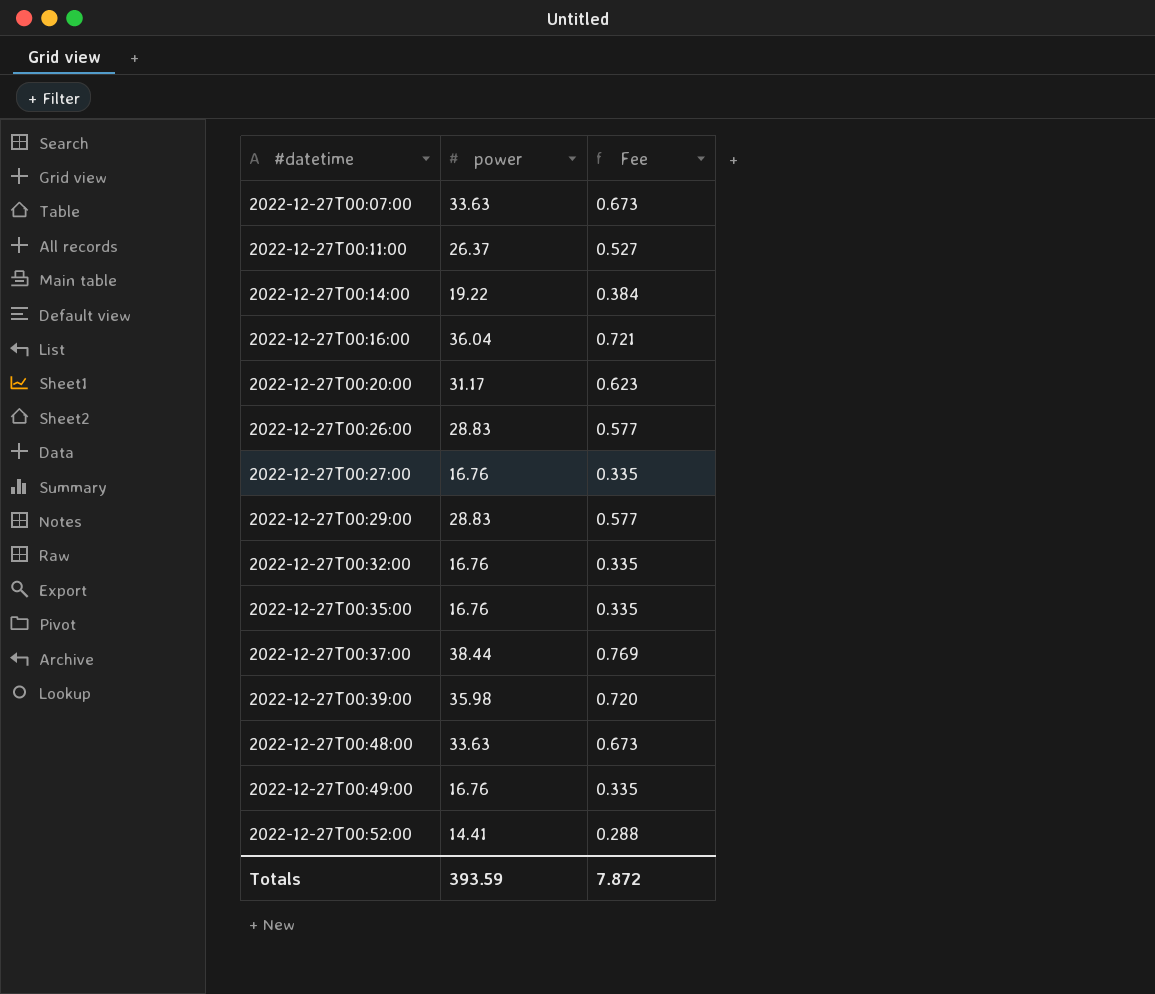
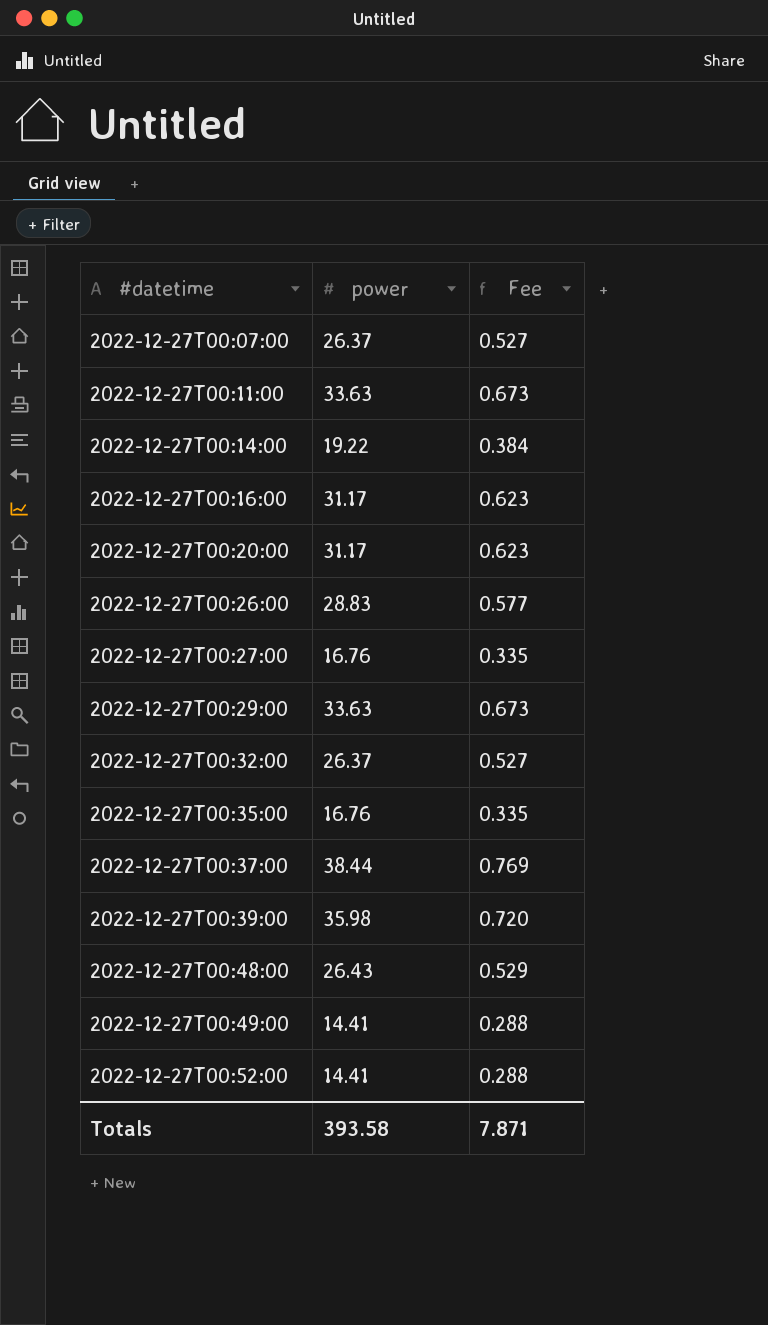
2022-12-27T00:07:00 | power: 33.63 -> 26.37
2022-12-27T00:07:00 | Fee: 0.673 -> 0.527
2022-12-27T00:11:00 | power: 26.37 -> 33.63
2022-12-27T00:11:00 | Fee: 0.527 -> 0.673
2022-12-27T00:16:00 | power: 36.04 -> 31.17
2022-12-27T00:16:00 | Fee: 0.721 -> 0.623
2022-12-27T00:29:00 | power: 28.83 -> 33.63
2022-12-27T00:29:00 | Fee: 0.577 -> 0.673
2022-12-27T00:32:00 | power: 16.76 -> 26.37
2022-12-27T00:32:00 | Fee: 0.335 -> 0.527
2022-12-27T00:48:00 | power: 33.63 -> 26.43
2022-12-27T00:48:00 | Fee: 0.673 -> 0.529
2022-12-27T00:49:00 | power: 16.76 -> 14.41
2022-12-27T00:49:00 | Fee: 0.335 -> 0.288
Totals | power: 393.59 -> 393.58
Totals | Fee: 7.872 -> 7.871

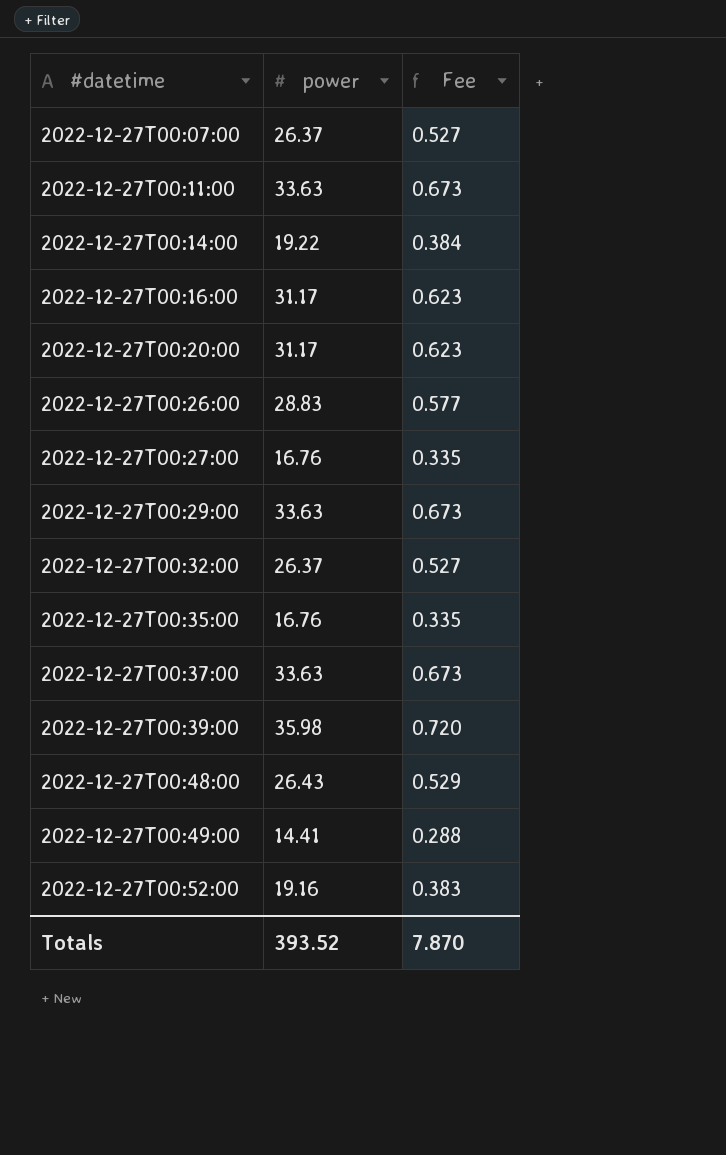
2022-12-27T00:37:00 | power: 38.44 -> 33.63
2022-12-27T00:37:00 | Fee: 0.769 -> 0.673
2022-12-27T00:52:00 | power: 14.41 -> 19.16
2022-12-27T00:52:00 | Fee: 0.288 -> 0.383
Totals | power: 393.58 -> 393.52
Totals | Fee: 7.871 -> 7.870

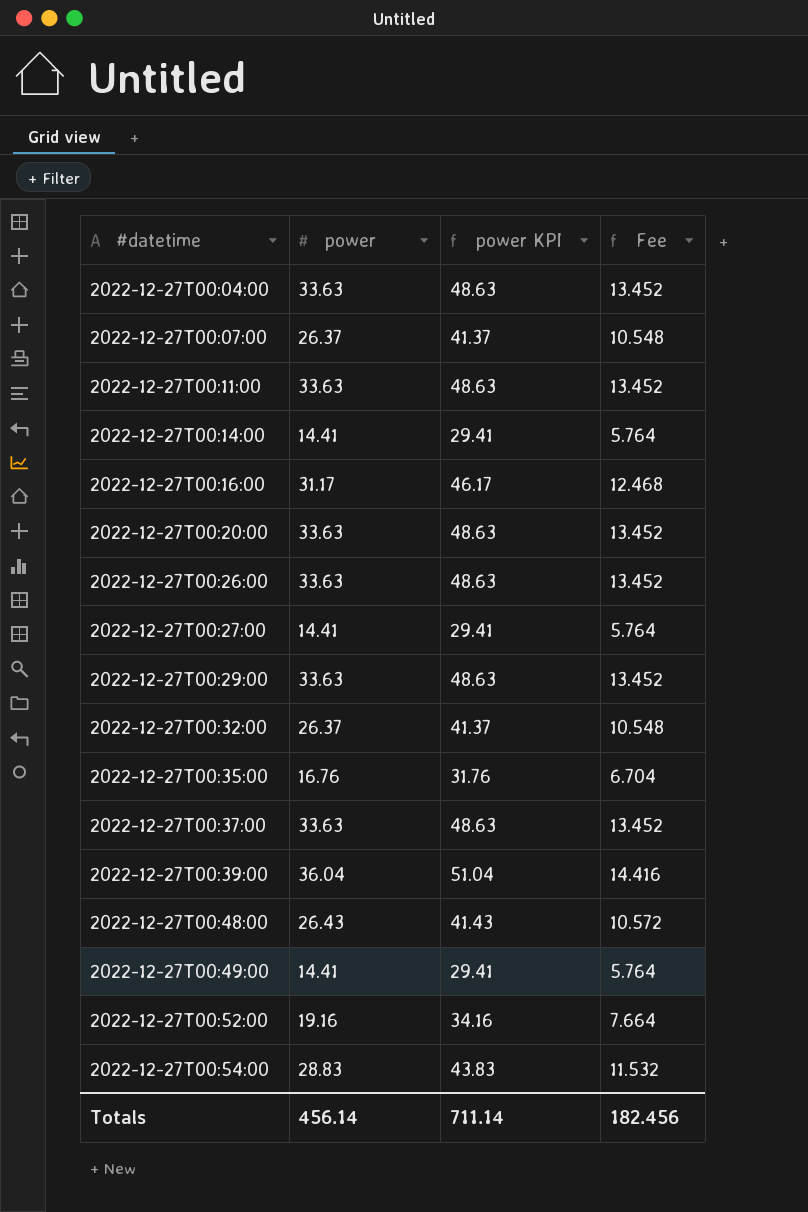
column power KPI | formula: none -> [power] + 15
column Fee | formula: [power] * 0.02 -> [power] * 0.4
row 2022-12-27T00:04:00: none -> 33.63 | 48.63 | 13.452
2022-12-27T00:14:00 | power: 19.22 -> 14.41
2022-12-27T00:20:00 | power: 31.17 -> 33.63
2022-12-27T00:26:00 | power: 28.83 -> 33.63
2022-12-27T00:27:00 | power: 16.76 -> 14.41
2022-12-27T00:39:00 | power: 35.98 -> 36.04
row 2022-12-27T00:54:00: none -> 28.83 | 43.83 | 11.532
Totals | power: 393.52 -> 456.14
Totals | Fee: 7.870 -> 182.456

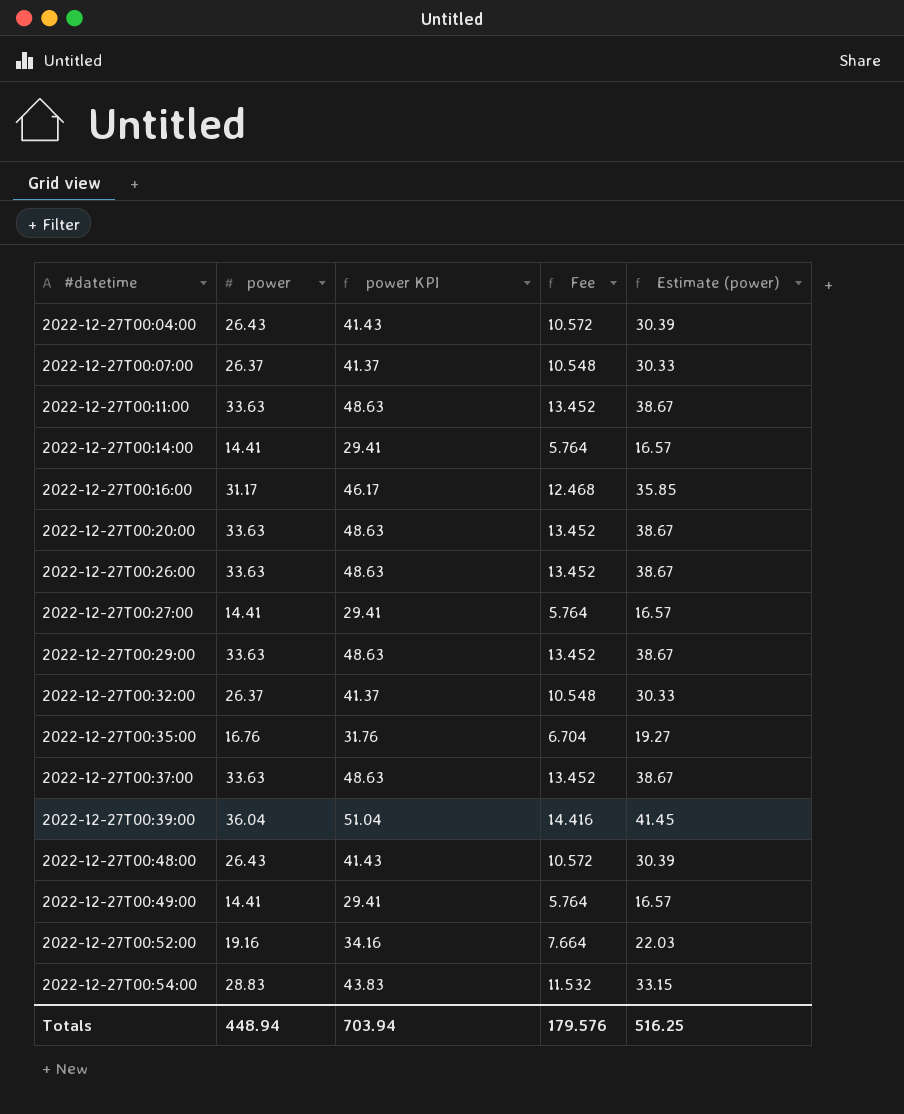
column Estimate (power) | formula: none -> [power] * 1.15
2022-12-27T00:04:00 | power: 33.63 -> 26.43
2022-12-27T00:04:00 | power KPI: 48.63 -> 41.43
2022-12-27T00:04:00 | Fee: 13.452 -> 10.572
Totals | power: 456.14 -> 448.94
Totals | power KPI: 711.14 -> 703.94
Totals | Fee: 182.456 -> 179.576

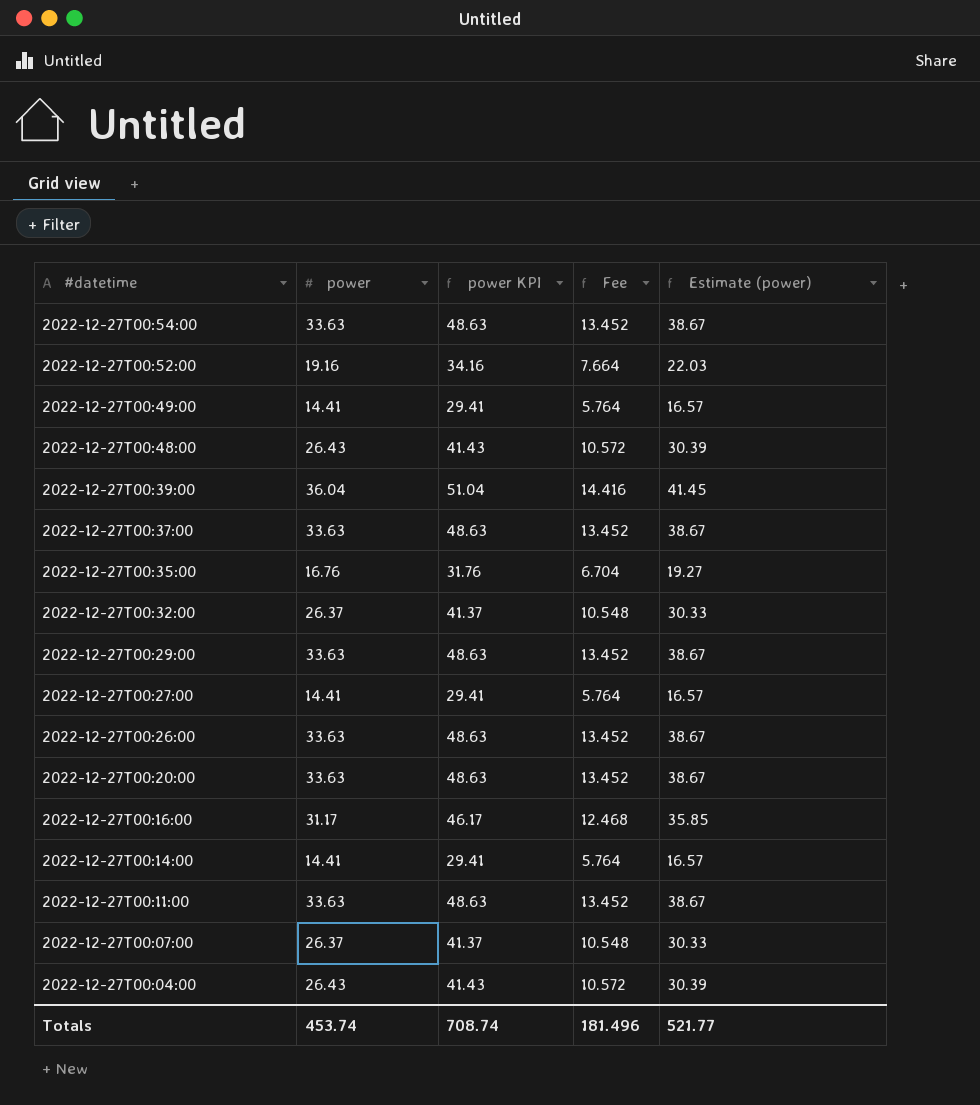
row order: #datetime ascending -> #datetime descending
2022-12-27T00:54:00 | power: 28.83 -> 33.63
2022-12-27T00:54:00 | power KPI: 43.83 -> 48.63
2022-12-27T00:54:00 | Fee: 11.532 -> 13.452
2022-12-27T00:54:00 | Estimate (power): 33.15 -> 38.67
Totals | power: 448.94 -> 453.74
Totals | power KPI: 703.94 -> 708.74
Totals | Fee: 179.576 -> 181.496
Totals | Estimate (power): 516.25 -> 521.77

